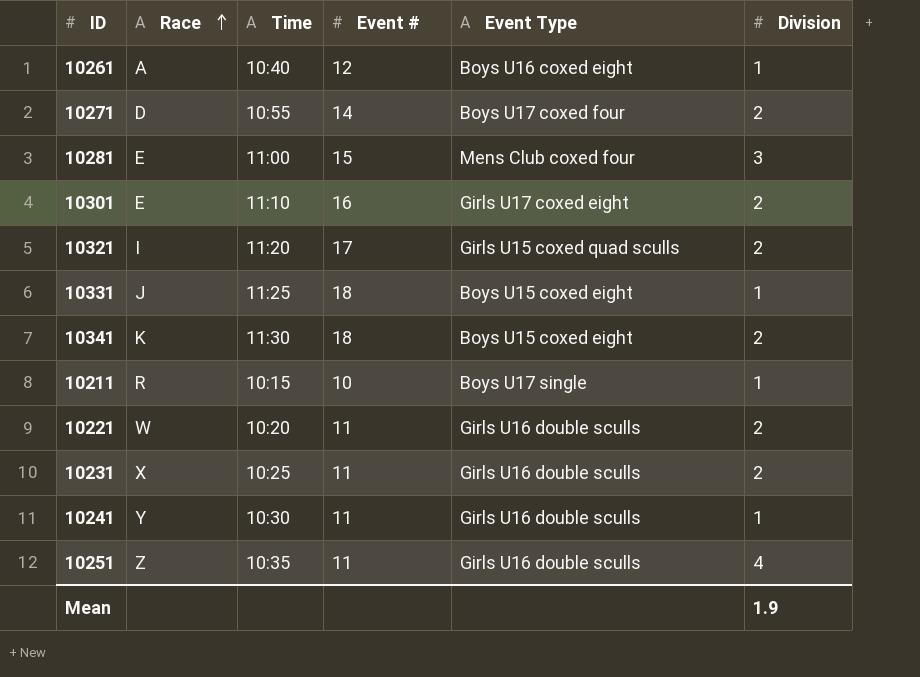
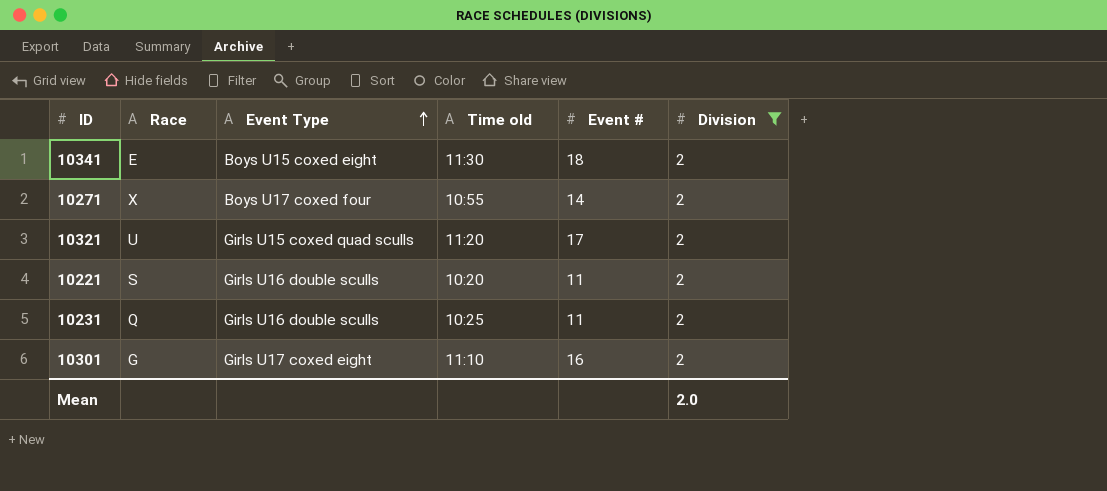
filter: none -> Division = 2
row order: Race ascending -> Event Type ascending
column Event Type | position: 5 -> 3
column name: Time -> Time old
10341 | Race: K -> E
10271 | Race: D -> X
10321 | Race: I -> U
10221 | Race: W -> S
10231 | Race: X -> Q
10301 | Race: E -> G
Mean | Division: 1.9 -> 2.0

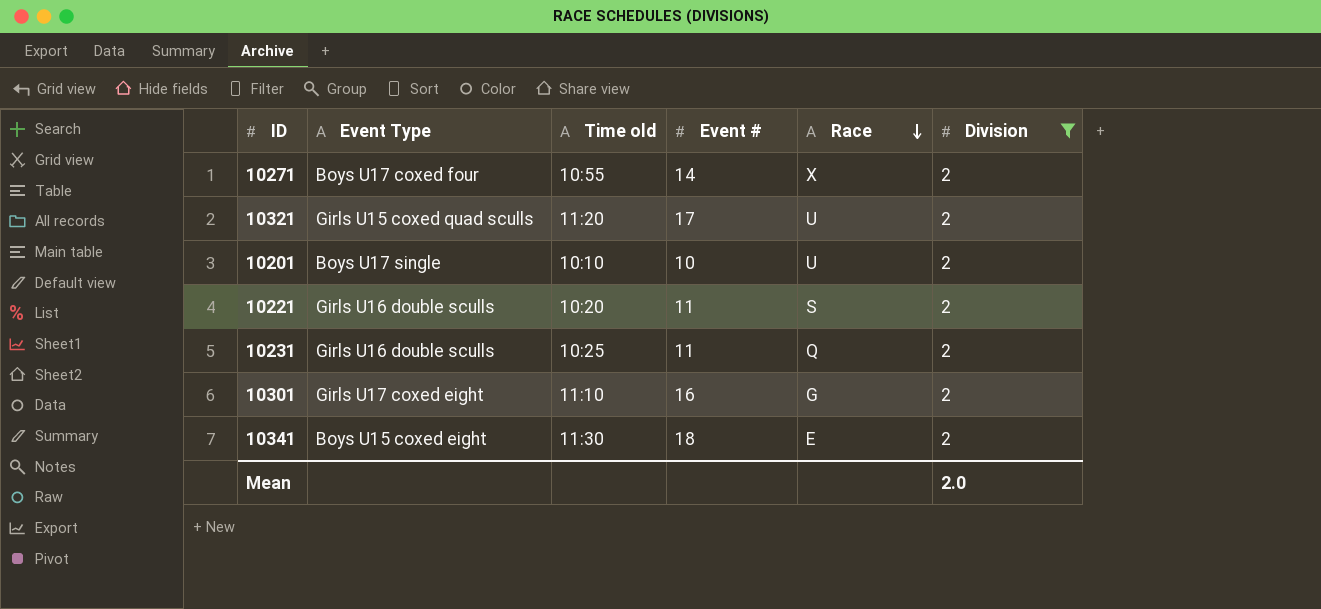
row order: Event Type ascending -> Race descending
column Race | position: 2 -> 5
row 10201: none -> Boys U17 single | 10:10 | 10 | U | 2

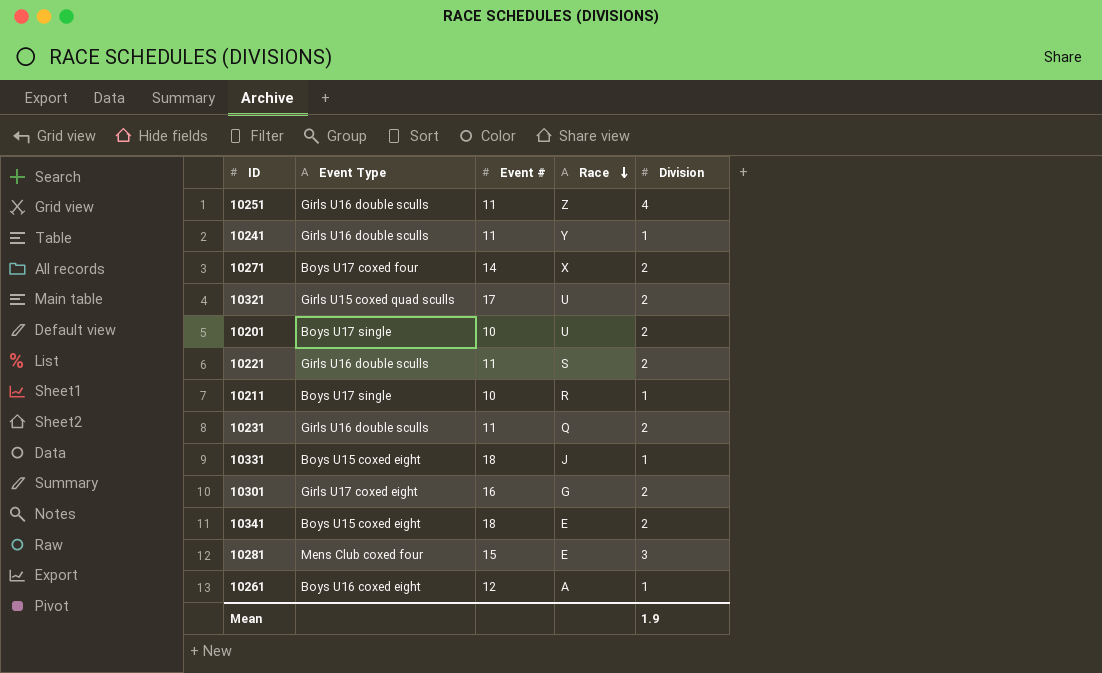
filter: Division = 2 -> none
column Time old | position: 3 -> none
Mean | Division: 2.0 -> 1.9

